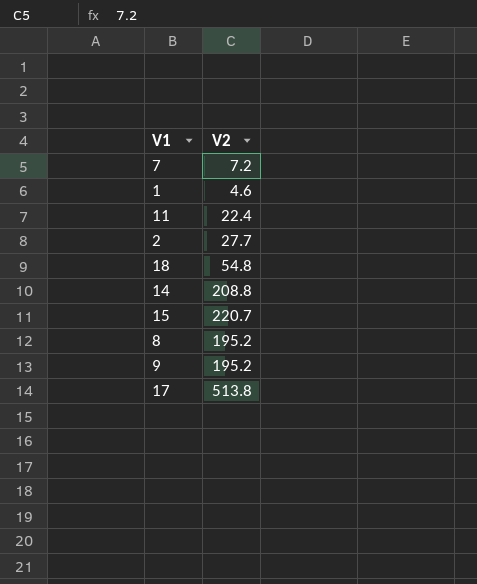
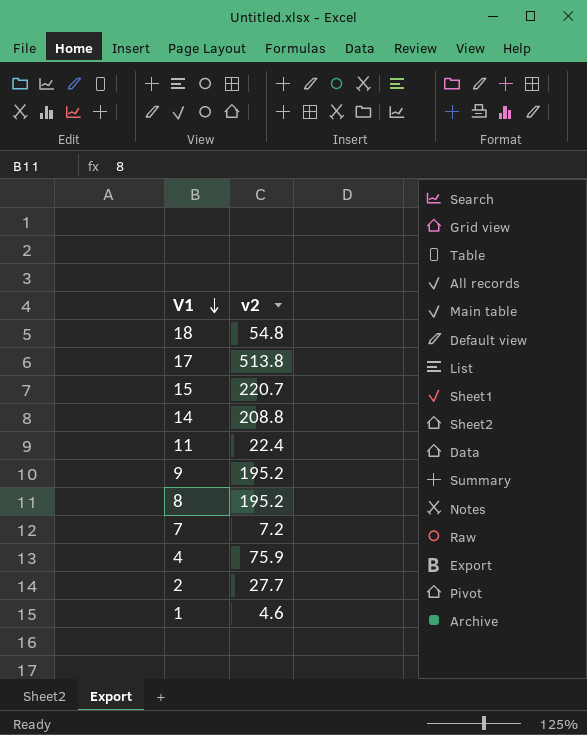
row order: none -> V1 descending
column name: V2 -> v2
row 4: none -> 75.9

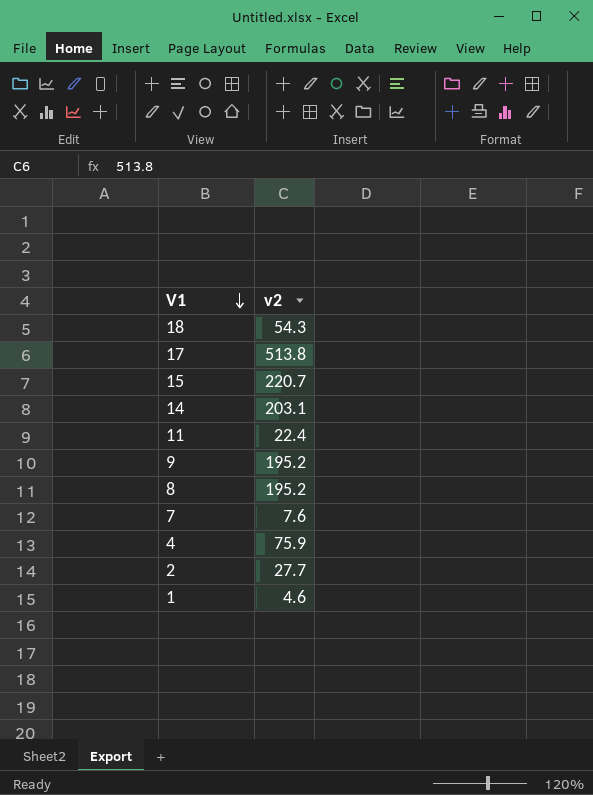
18 | v2: 54.8 -> 54.3
14 | v2: 208.8 -> 203.1
7 | v2: 7.2 -> 7.6

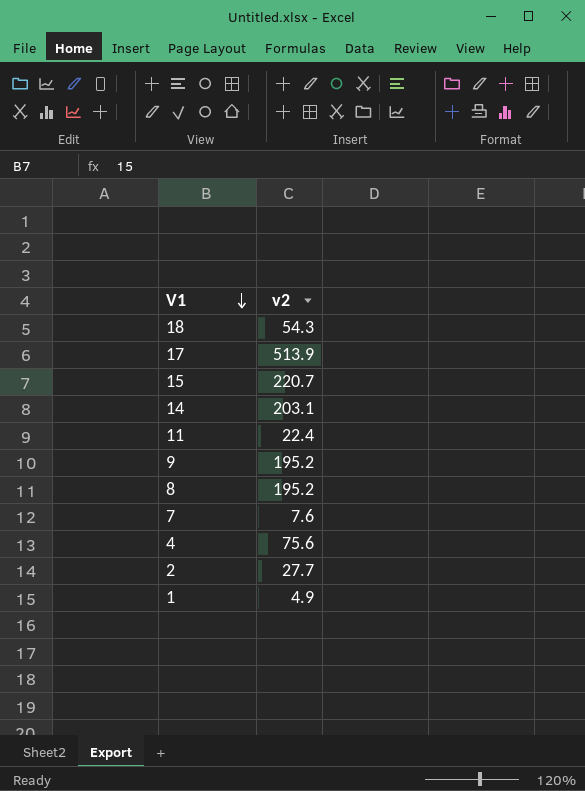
17 | v2: 513.8 -> 513.9
4 | v2: 75.9 -> 75.6
1 | v2: 4.6 -> 4.9

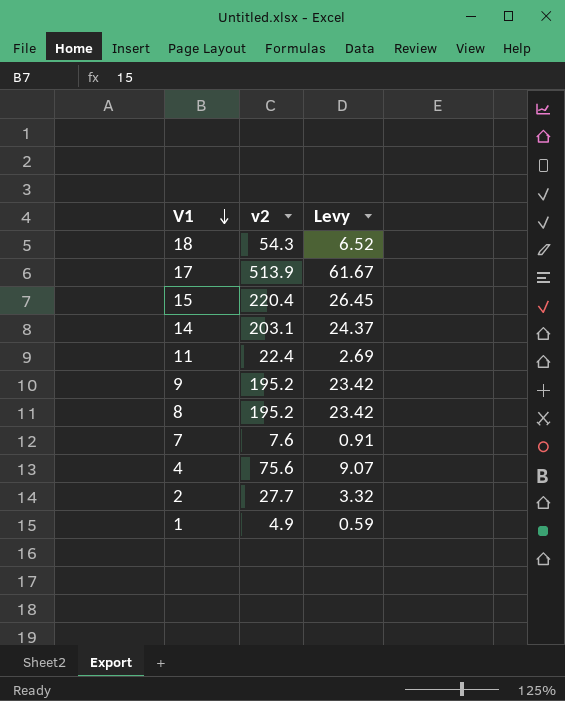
column Levy | formula: none -> [v2] * 0.12
15 | v2: 220.7 -> 220.4

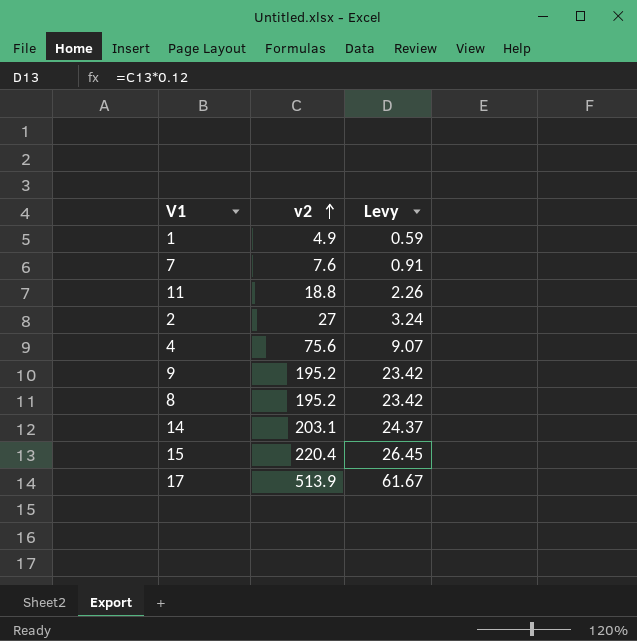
row order: V1 descending -> v2 ascending
row 18: 54.3 | 6.52 -> none
11 | v2: 22.4 -> 18.8
11 | Levy: 2.69 -> 2.26
2 | v2: 27.7 -> 27
2 | Levy: 3.32 -> 3.24

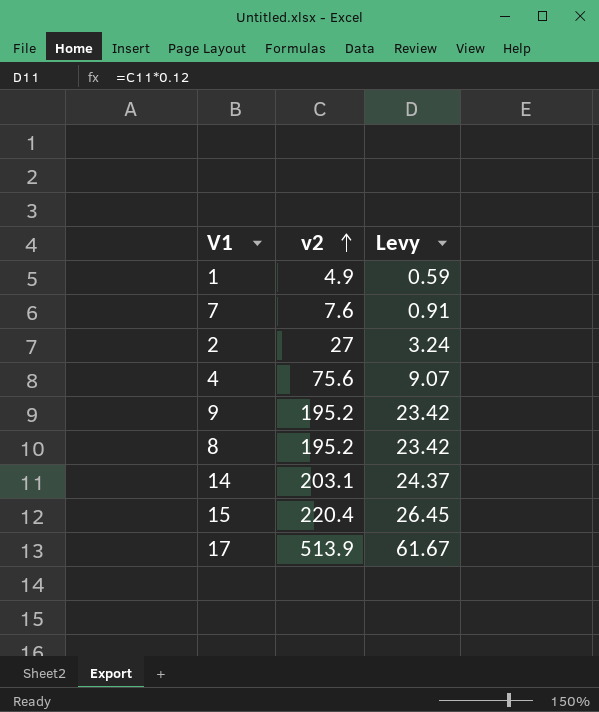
row 11: 18.8 | 2.26 -> none

